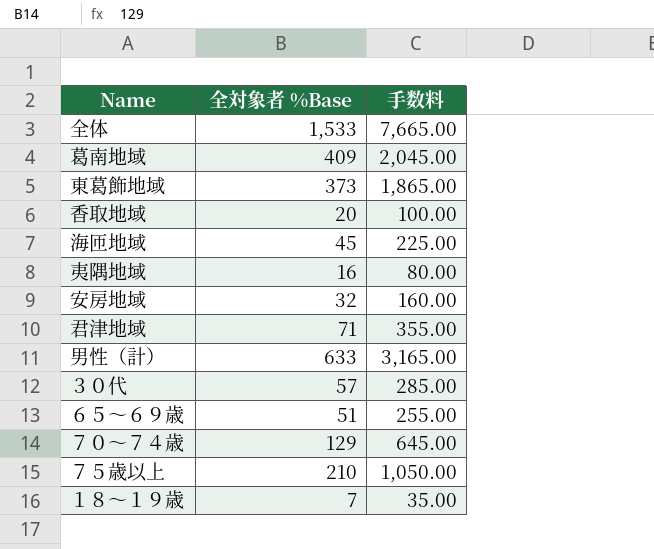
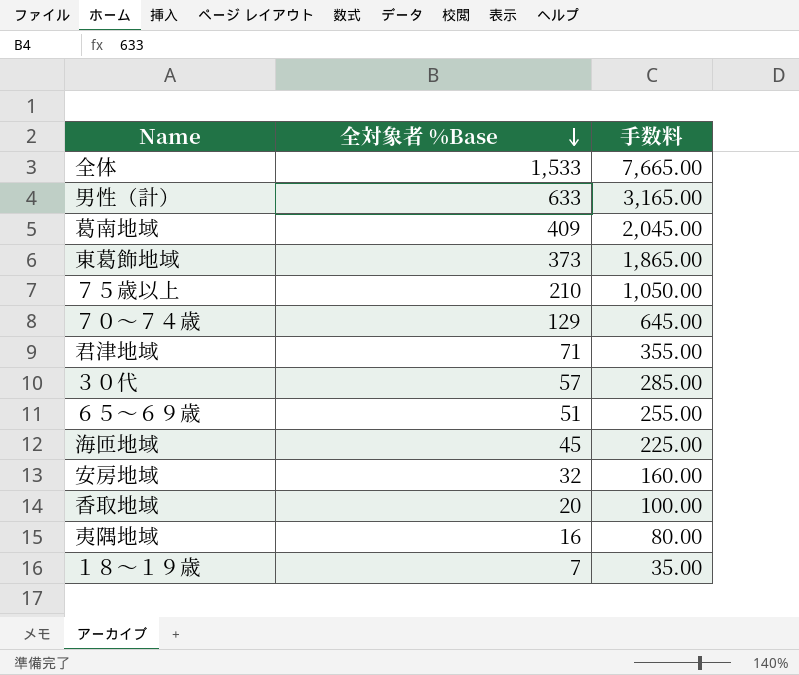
row order: none -> 全対象者 %Base descending

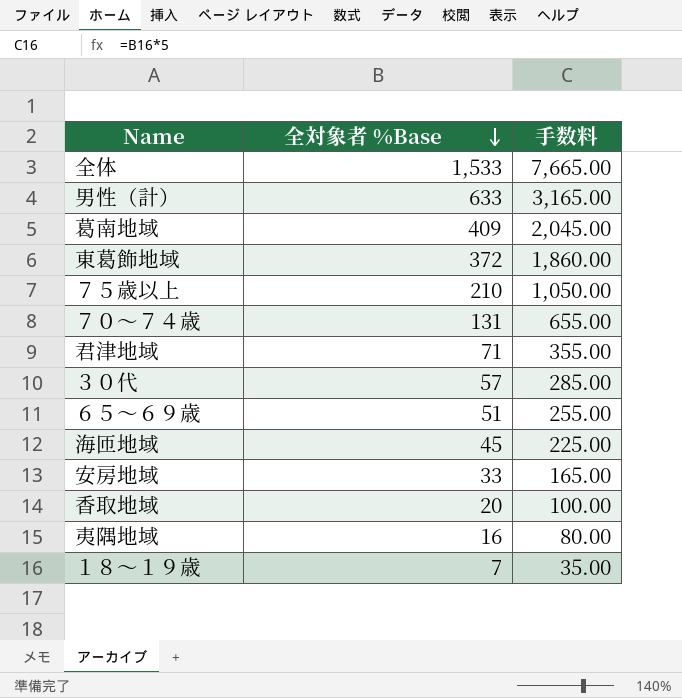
東葛飾地域 | 全対象者 %Base: 373 -> 372
東葛飾地域 | 手数料: 1,865.00 -> 1,860.00
７０～７４歳 | 全対象者 %Base: 129 -> 131
７０～７４歳 | 手数料: 645.00 -> 655.00
安房地域 | 全対象者 %Base: 32 -> 33
安房地域 | 手数料: 160.00 -> 165.00

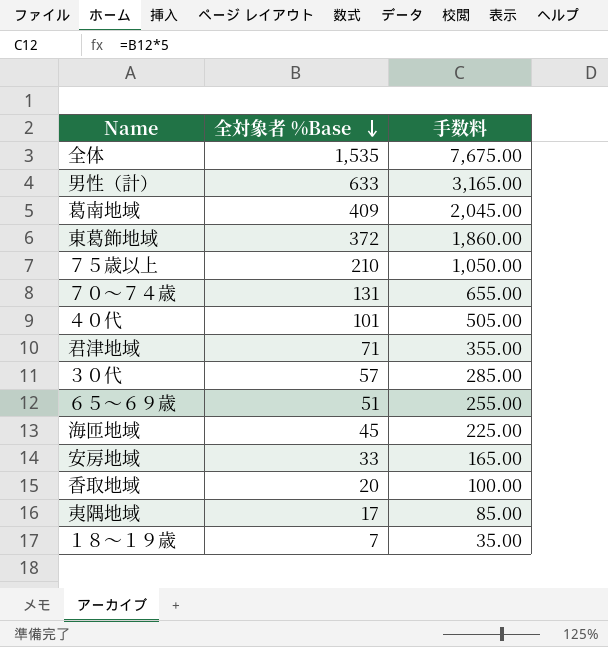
全体 | 全対象者 %Base: 1,533 -> 1,535
全体 | 手数料: 7,665.00 -> 7,675.00
row ４０代: none -> 101 | 505.00
夷隅地域 | 全対象者 %Base: 16 -> 17
夷隅地域 | 手数料: 80.00 -> 85.00

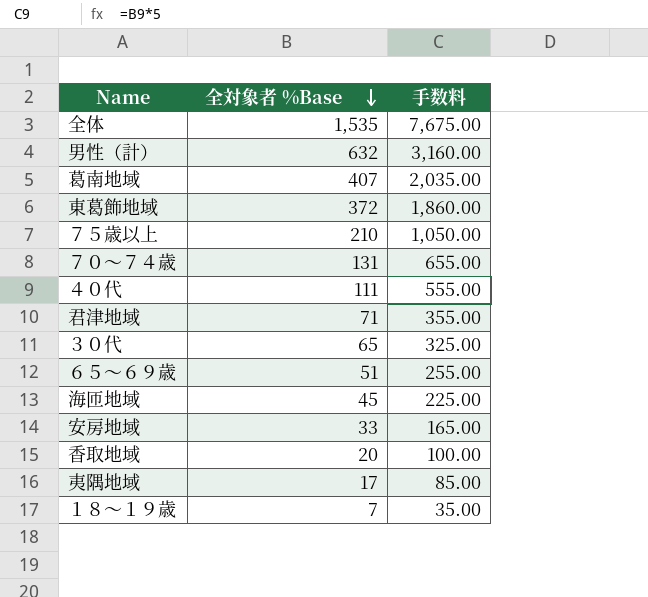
男性（計） | 全対象者 %Base: 633 -> 632
男性（計） | 手数料: 3,165.00 -> 3,160.00
葛南地域 | 全対象者 %Base: 409 -> 407
葛南地域 | 手数料: 2,045.00 -> 2,035.00
４０代 | 全対象者 %Base: 101 -> 111
４０代 | 手数料: 505.00 -> 555.00
３０代 | 全対象者 %Base: 57 -> 65
３０代 | 手数料: 285.00 -> 325.00

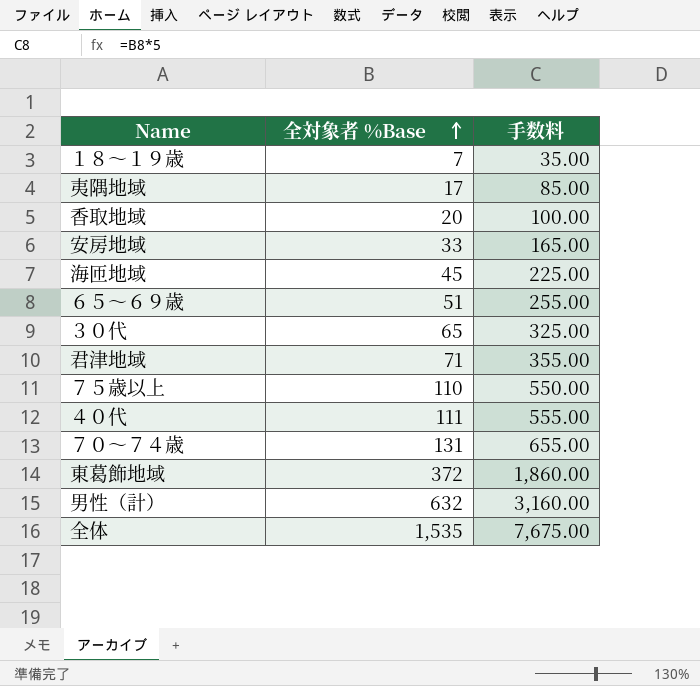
row order: 全対象者 %Base descending -> 全対象者 %Base ascending
row 葛南地域: 407 | 2,035.00 -> none
７５歳以上 | 全対象者 %Base: 210 -> 110
７５歳以上 | 手数料: 1,050.00 -> 550.00

